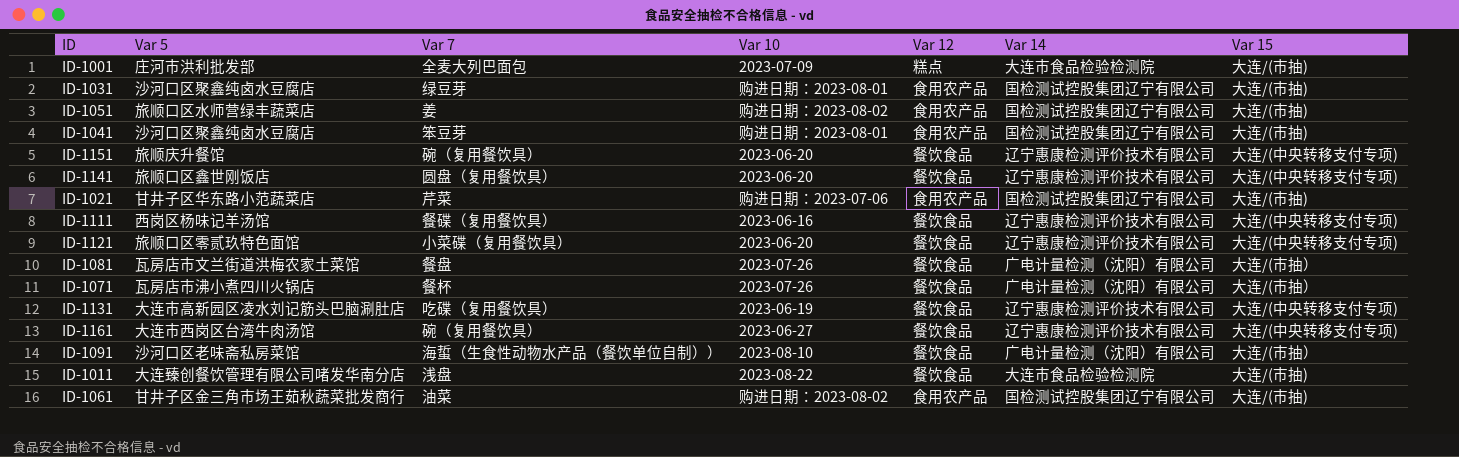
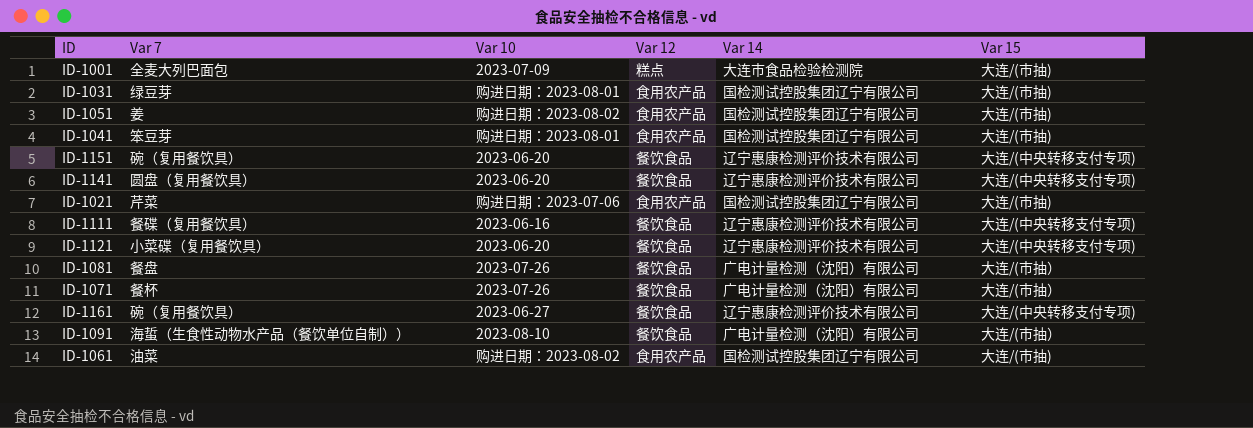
column Var 5 | position: 2 -> none
row ID-1131: 大连市高新园区凌水刘记筋头巴脑涮肚店 | 吃碟（复用餐饮具） | 2023-06-19 | 餐饮食品 | 辽宁惠康检测评价技术有限公司 | 大连/(中央转移支付专项) -> none
row ID-1011: 大连臻创餐饮管理有限公司啫发华南分店 | 浅盘 | 2023-08-22 | 餐饮食品 | 大连市食品检验检测院 | 大连/(市抽) -> none

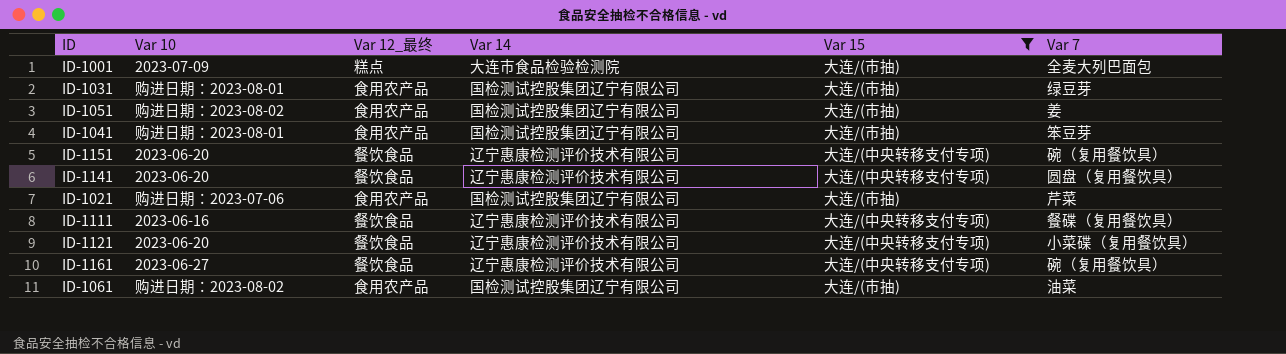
filter: none -> Var 15 != 大连/(市抽）
column name: Var 12 -> Var 12_最终
column Var 7 | position: 2 -> 6

